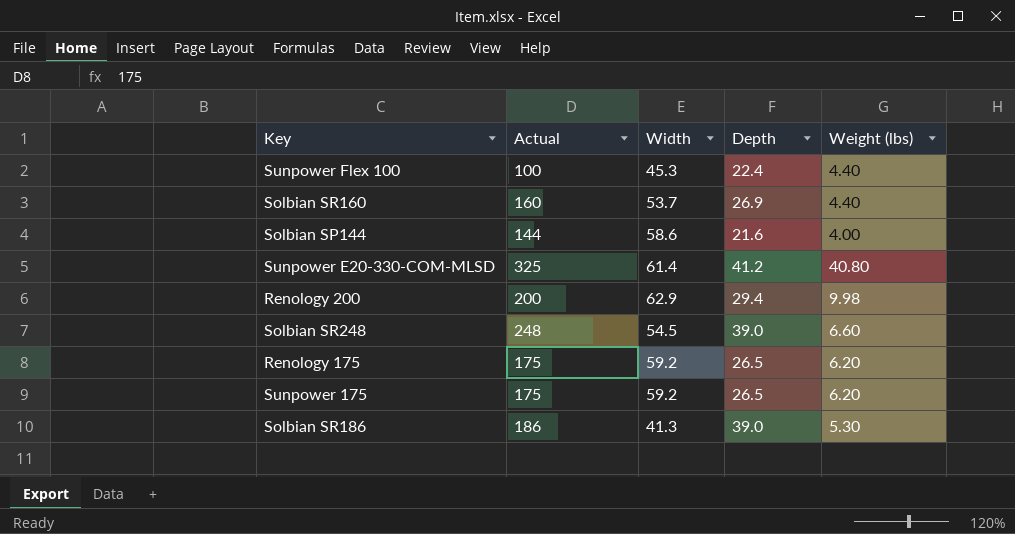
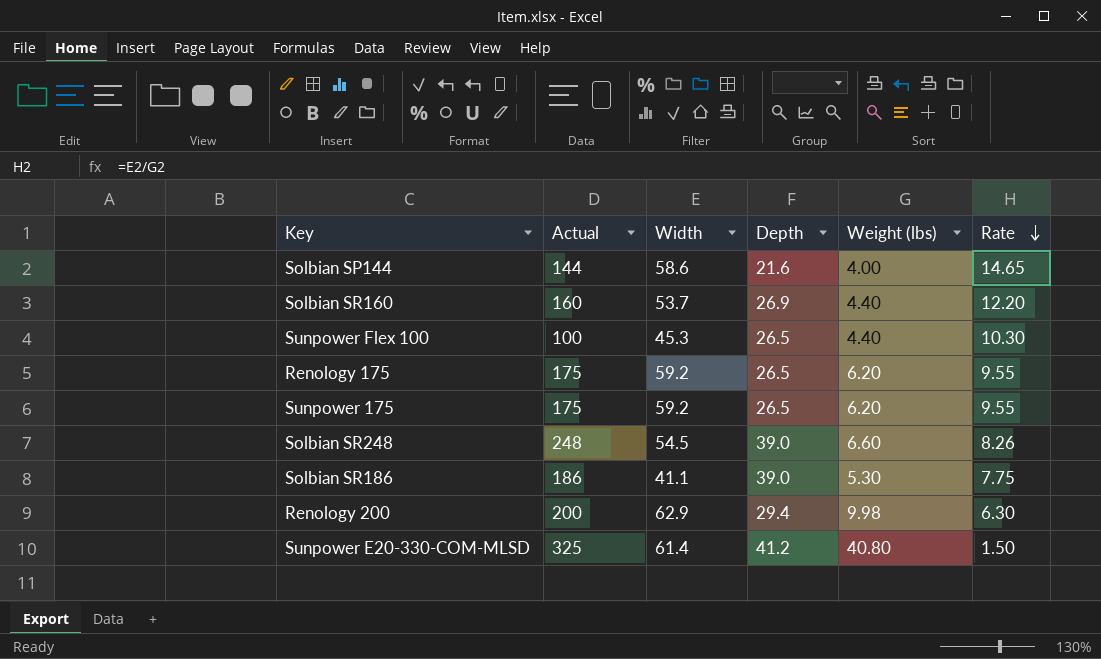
row order: none -> Rate descending
column Rate | formula: none -> [Width] / [Weight (lbs)]
Sunpower Flex 100 | Depth: 22.4 -> 26.5
Solbian SR186 | Width: 41.3 -> 41.1

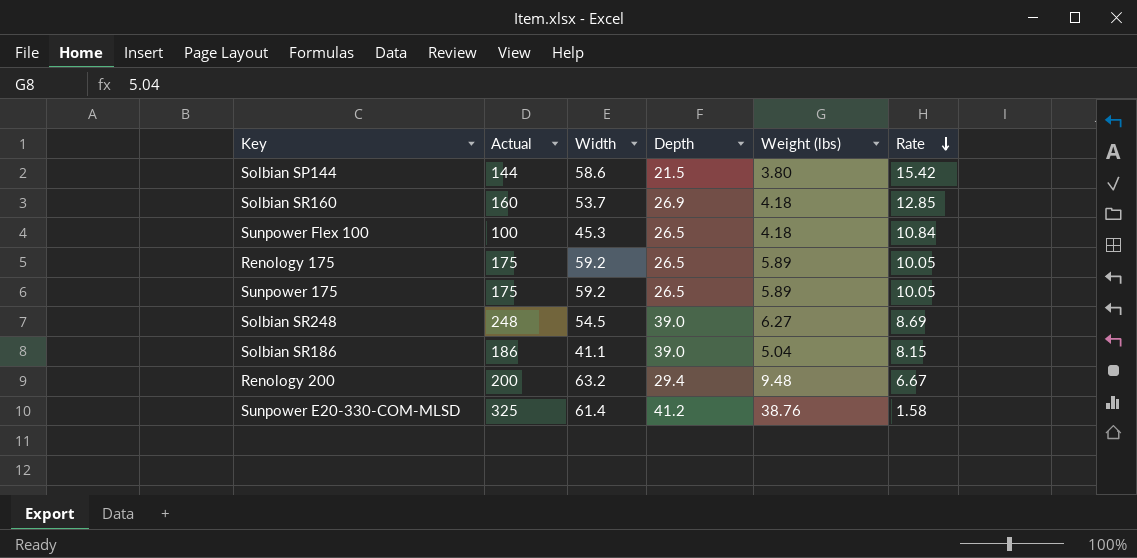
Solbian SP144 | Depth: 21.6 -> 21.5
Solbian SP144 | Weight (lbs): 4.00 -> 3.80
Solbian SP144 | Rate: 14.65 -> 15.42
Solbian SR160 | Weight (lbs): 4.40 -> 4.18
Solbian SR160 | Rate: 12.20 -> 12.85
Sunpower Flex 100 | Weight (lbs): 4.40 -> 4.18
Sunpower Flex 100 | Rate: 10.30 -> 10.84
Renology 175 | Weight (lbs): 6.20 -> 5.89
Renology 175 | Rate: 9.55 -> 10.05
Sunpower 175 | Weight (lbs): 6.20 -> 5.89
Sunpower 175 | Rate: 9.55 -> 10.05
Solbian SR248 | Weight (lbs): 6.60 -> 6.27
Solbian SR248 | Rate: 8.26 -> 8.69
Solbian SR186 | Weight (lbs): 5.30 -> 5.04
Solbian SR186 | Rate: 7.75 -> 8.15
Renology 200 | Width: 62.9 -> 63.2
Renology 200 | Weight (lbs): 9.98 -> 9.48
Renology 200 | Rate: 6.30 -> 6.67
Sunpower E20-330-COM-MLSD | Weight (lbs): 40.80 -> 38.76
Sunpower E20-330-COM-MLSD | Rate: 1.50 -> 1.58

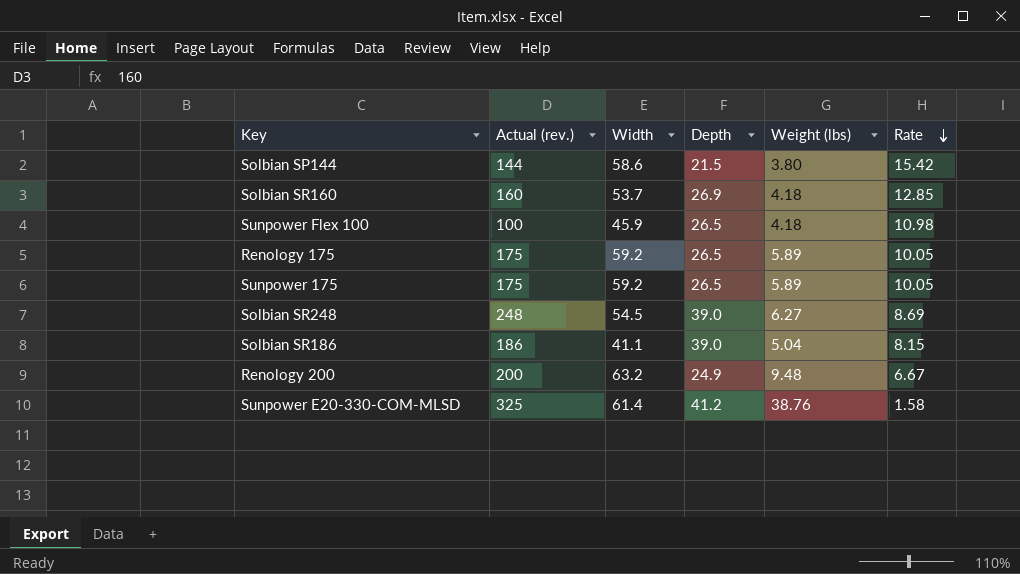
column name: Actual -> Actual (rev.)
Sunpower Flex 100 | Width: 45.3 -> 45.9
Sunpower Flex 100 | Rate: 10.84 -> 10.98
Renology 200 | Depth: 29.4 -> 24.9

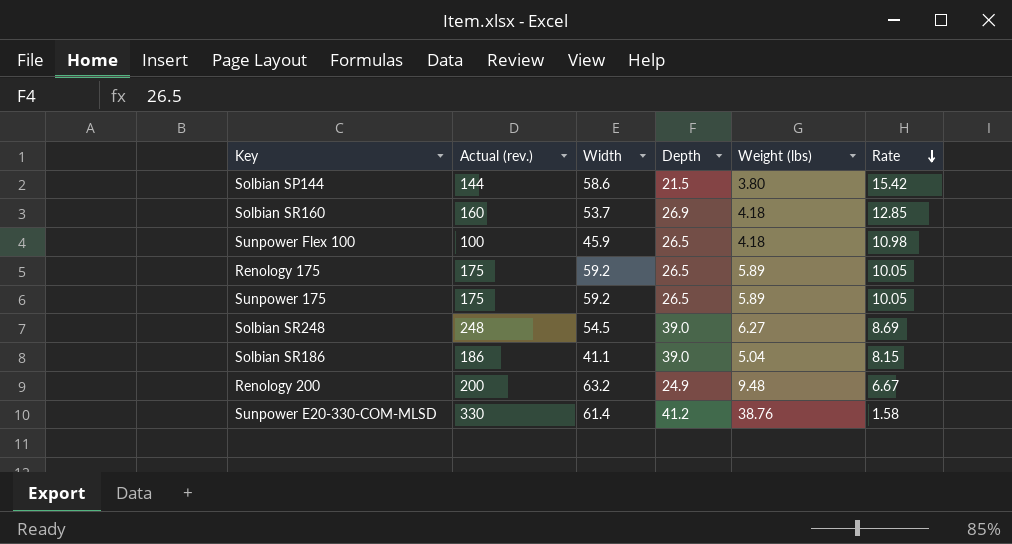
Sunpower E20-330-COM-MLSD | Actual (rev.): 325 -> 330

